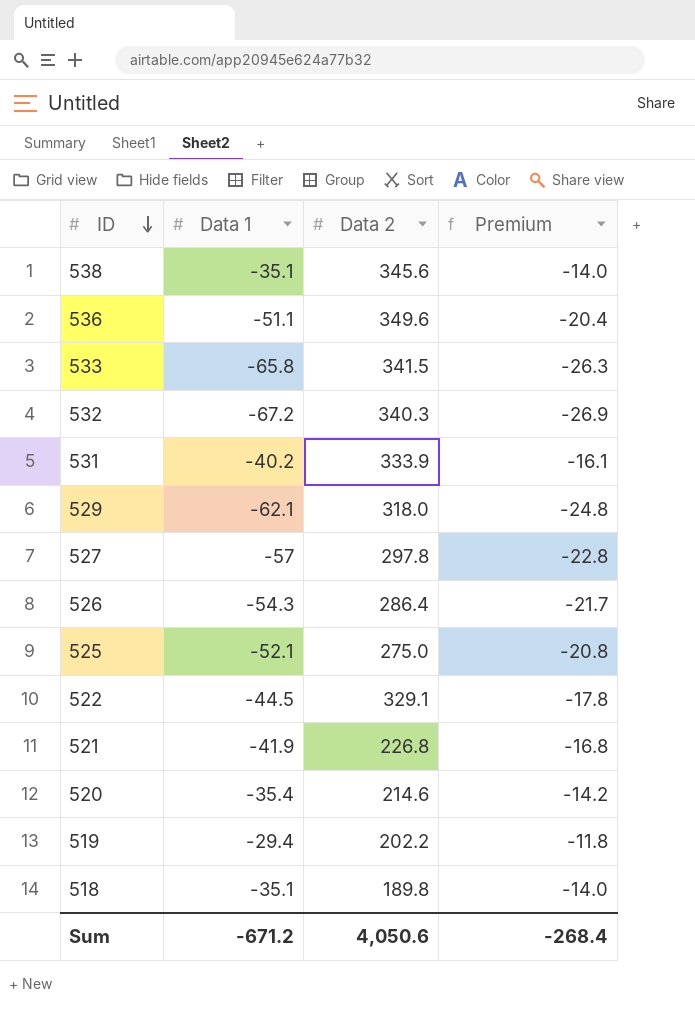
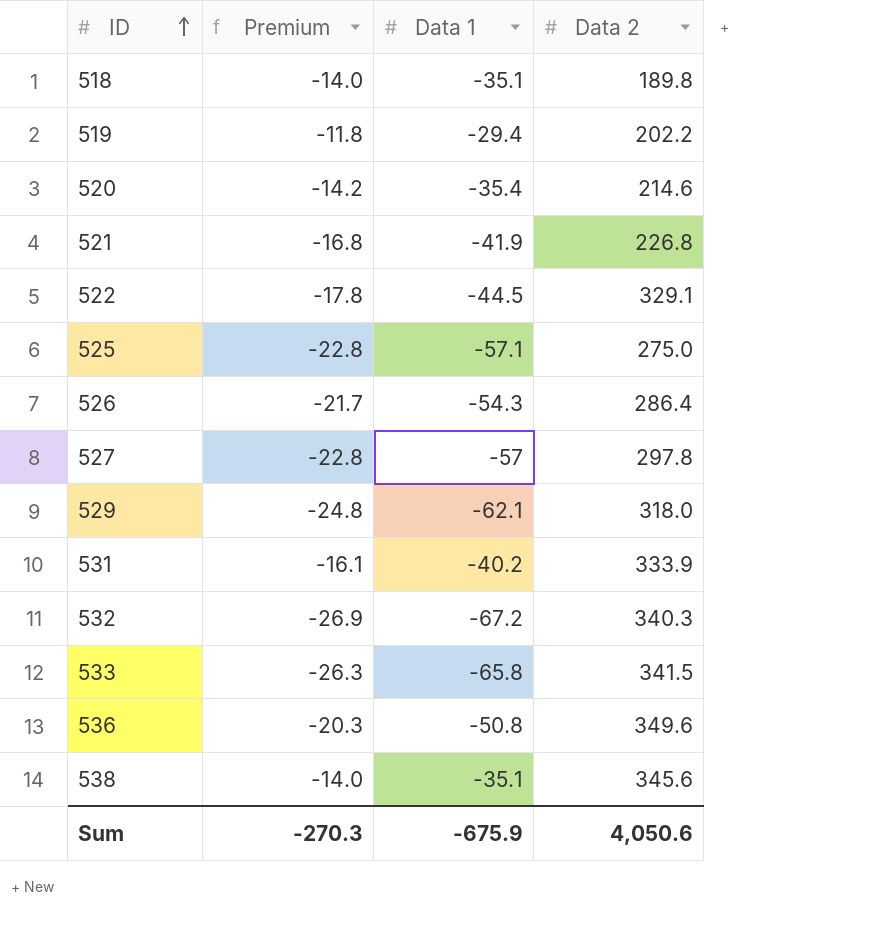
row order: ID descending -> ID ascending
column Premium | position: 4 -> 2
525 | Premium: -20.8 -> -22.8
525 | Data 1: -52.1 -> -57.1
536 | Premium: -20.4 -> -20.3
536 | Data 1: -51.1 -> -50.8
Sum | Premium: -268.4 -> -270.3
Sum | Data 1: -671.2 -> -675.9

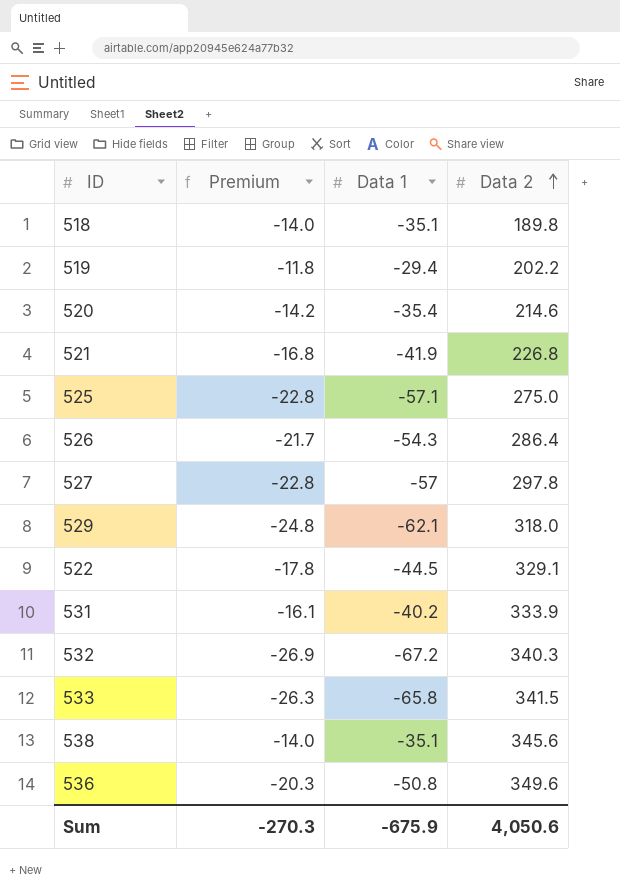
row order: ID ascending -> Data 2 ascending

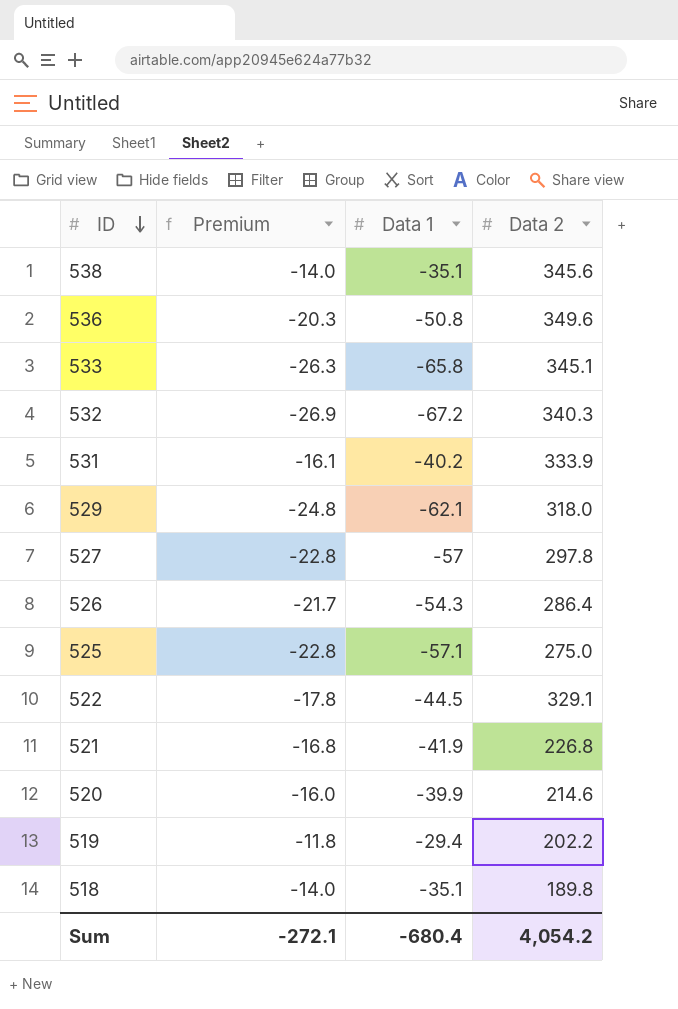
row order: Data 2 ascending -> ID descending
533 | Data 2: 341.5 -> 345.1
520 | Premium: -14.2 -> -16.0
520 | Data 1: -35.4 -> -39.9
Sum | Premium: -270.3 -> -272.1
Sum | Data 1: -675.9 -> -680.4
Sum | Data 2: 4,050.6 -> 4,054.2

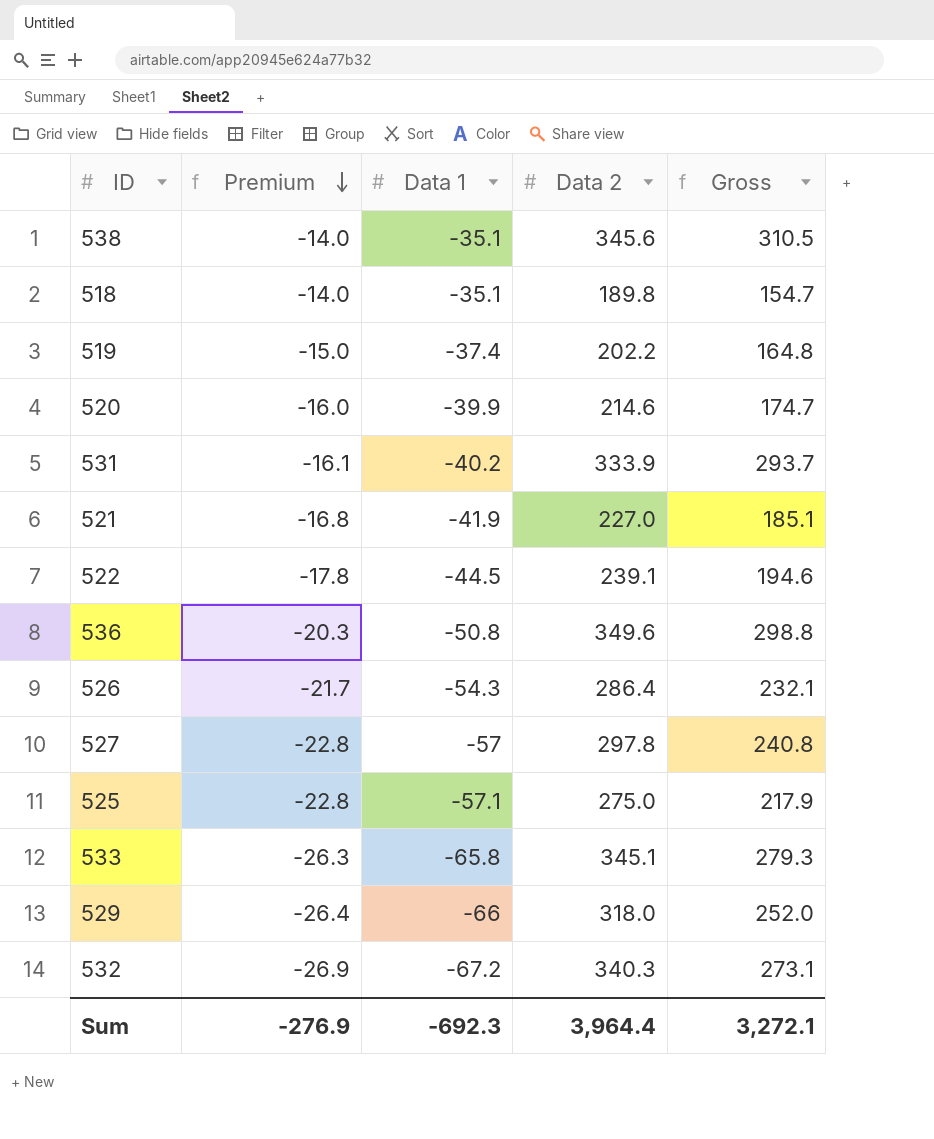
row order: ID descending -> Premium descending
column Gross | formula: none -> [Data 1] + [Data 2]
519 | Premium: -11.8 -> -15.0
519 | Data 1: -29.4 -> -37.4
521 | Data 2: 226.8 -> 227.0
522 | Data 2: 329.1 -> 239.1
529 | Premium: -24.8 -> -26.4
529 | Data 1: -62.1 -> -66
Sum | Premium: -272.1 -> -276.9
Sum | Data 1: -680.4 -> -692.3
Sum | Data 2: 4,054.2 -> 3,964.4

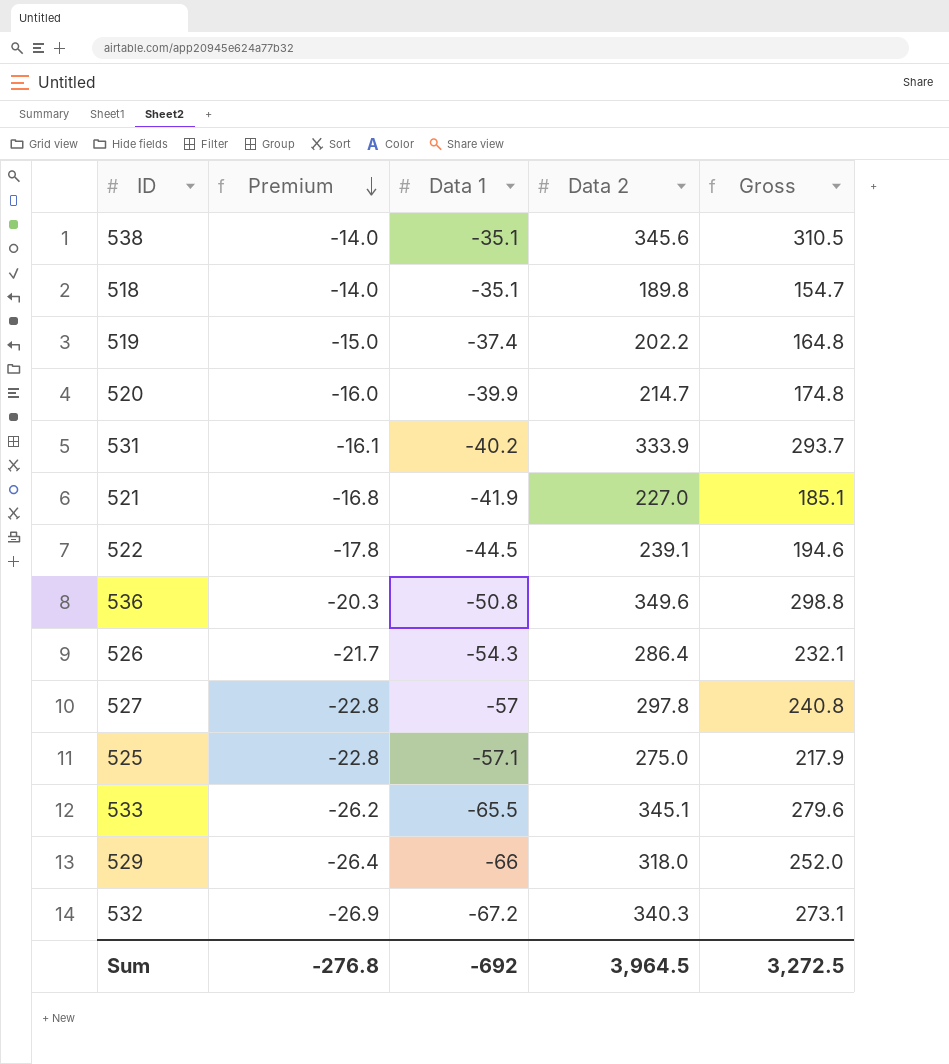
520 | Data 2: 214.6 -> 214.7
520 | Gross: 174.7 -> 174.8
533 | Premium: -26.3 -> -26.2
533 | Data 1: -65.8 -> -65.5
533 | Gross: 279.3 -> 279.6
Sum | Premium: -276.9 -> -276.8
Sum | Data 1: -692.3 -> -692
Sum | Data 2: 3,964.4 -> 3,964.5
Sum | Gross: 3,272.1 -> 3,272.5

